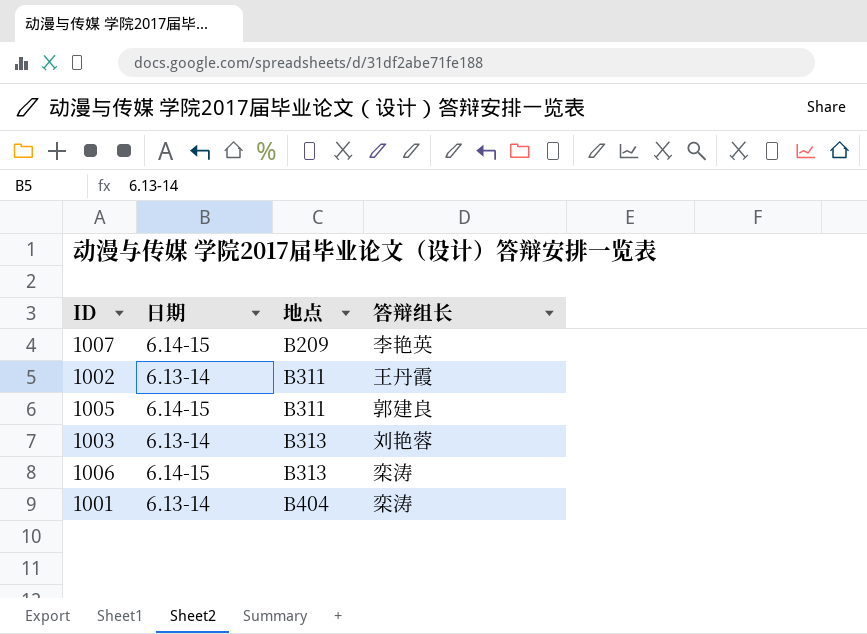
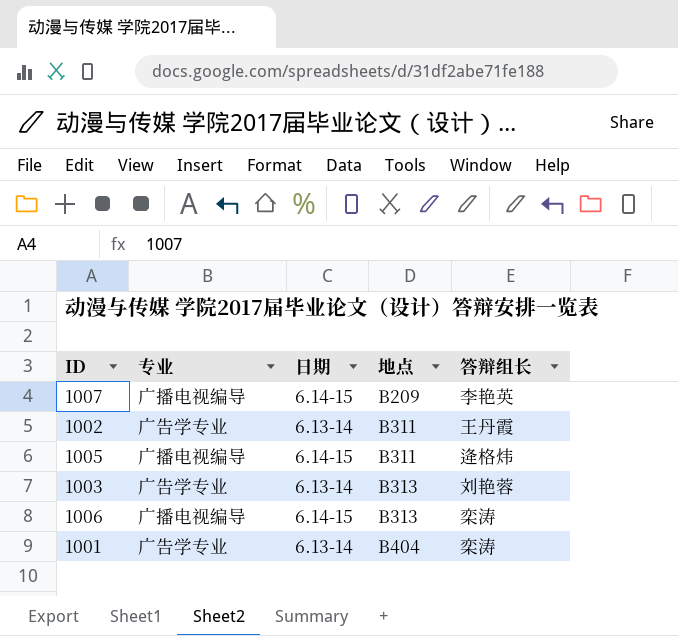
column 专业 | position: none -> 2
1005 | 答辩组长: 郭建良 -> 逄格炜

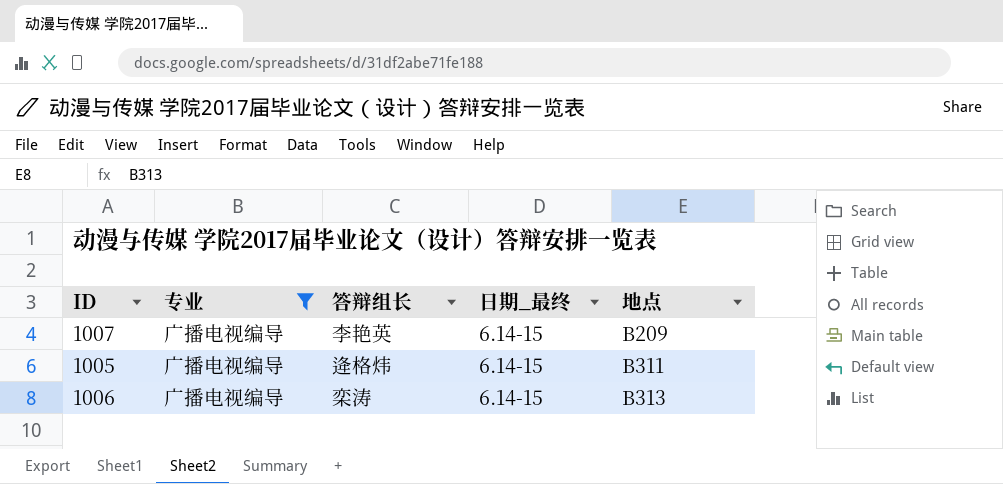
filter: none -> 专业 = 广播电视编导
column 答辩组长 | position: 5 -> 3
column name: 日期 -> 日期_最终

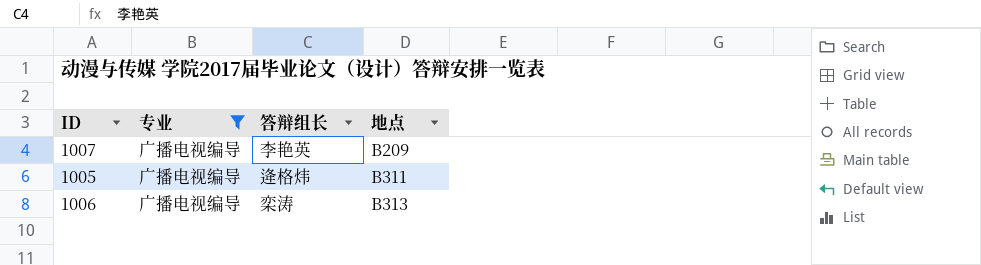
column 日期_最终 | position: 4 -> none

